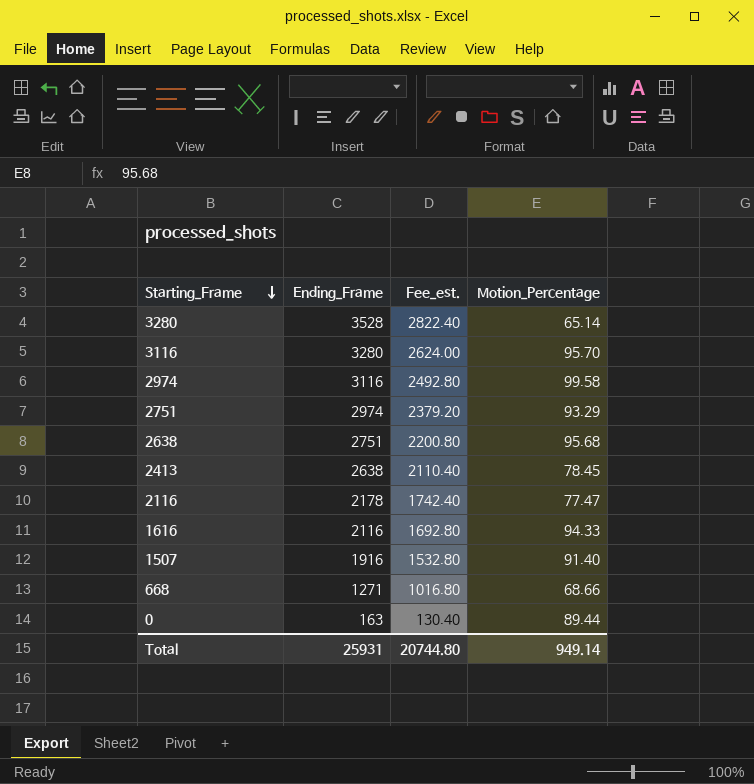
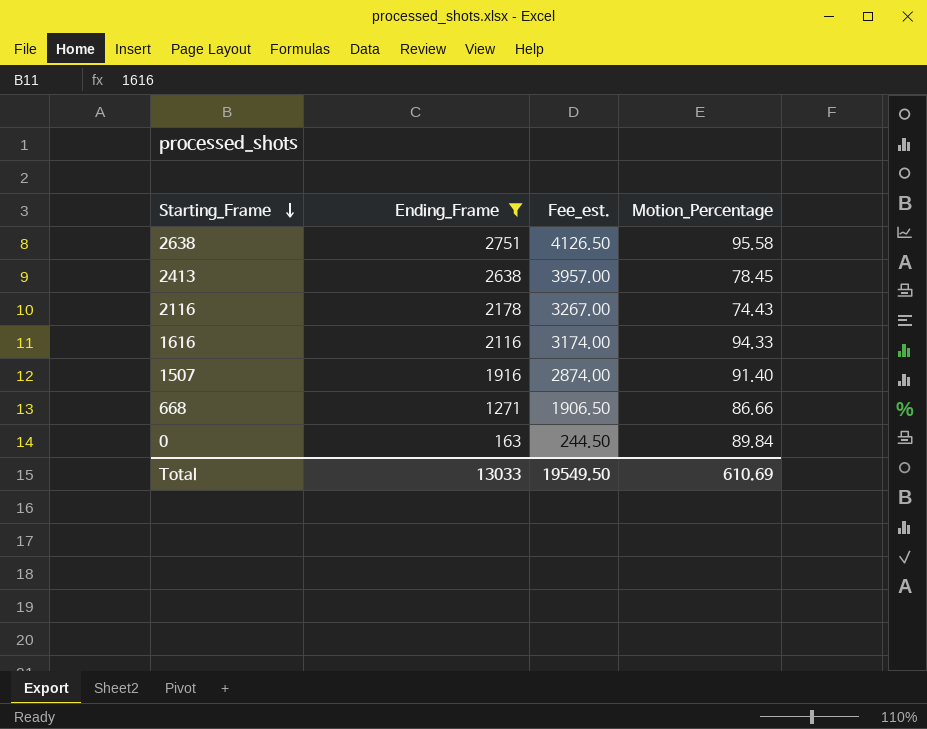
filter: none -> Ending_Frame <= 2751
column Fee_est. | formula: [Ending_Frame] * 0.8 -> [Ending_Frame] * 1.5
2638 | Motion_Percentage: 95.68 -> 95.58
2116 | Motion_Percentage: 77.47 -> 74.43
668 | Motion_Percentage: 68.66 -> 86.66
0 | Motion_Percentage: 89.44 -> 89.84
Total | Ending_Frame: 25931 -> 13033
Total | Fee_est.: 20744.80 -> 19549.50
Total | Motion_Percentage: 949.14 -> 610.69

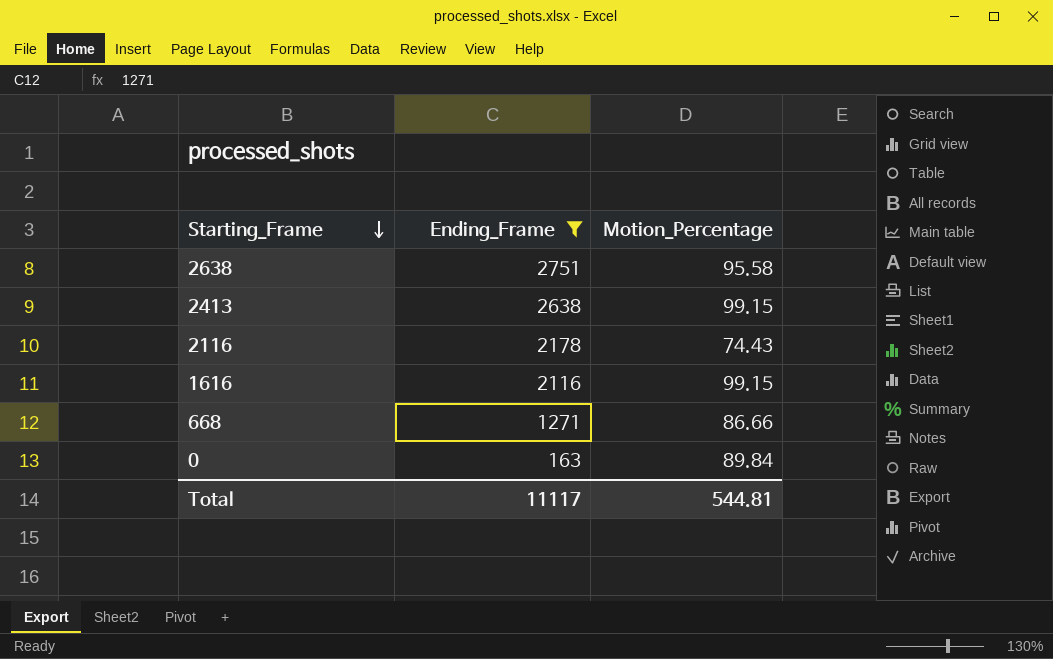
column Fee_est. | formula: [Ending_Frame] * 1.5 -> none
row 1507: 1916 | 2874.00 | 91.40 -> none
2413 | Motion_Percentage: 78.45 -> 99.15
1616 | Motion_Percentage: 94.33 -> 99.15
Total | Ending_Frame: 13033 -> 11117
Total | Motion_Percentage: 610.69 -> 544.81

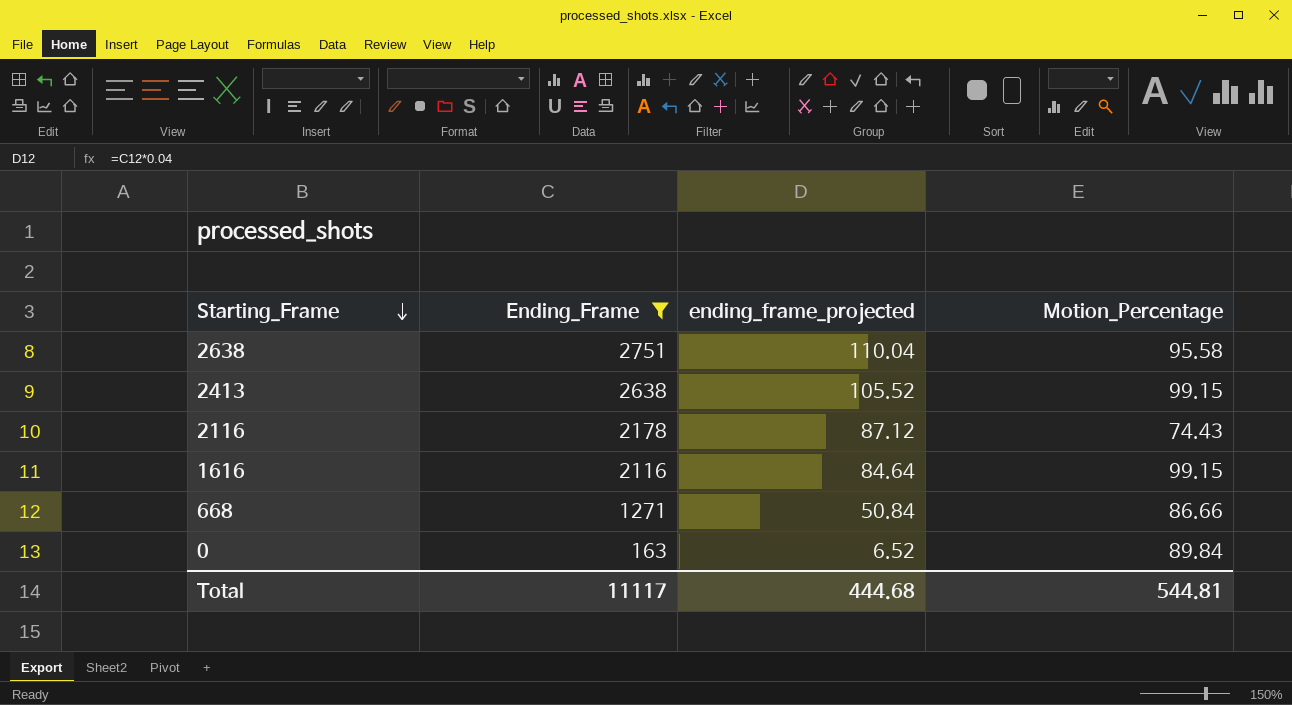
column ending_frame_projected | formula: none -> [Ending_Frame] * 0.04

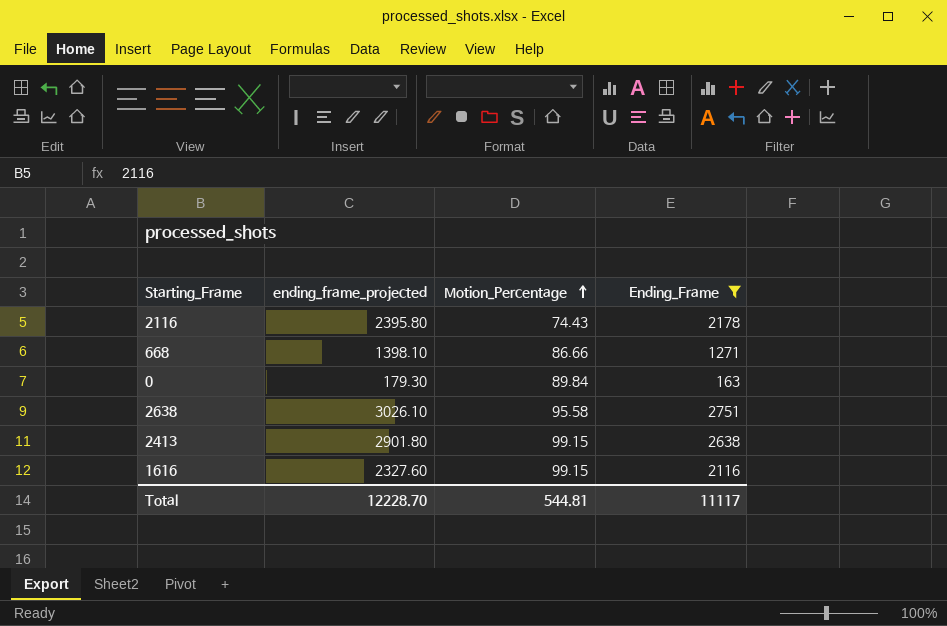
row order: Starting_Frame descending -> Motion_Percentage ascending
column ending_frame_projected | formula: [Ending_Frame] * 0.04 -> [Ending_Frame] * 1.1
column Ending_Frame | position: 2 -> 4
Total | ending_frame_projected: 444.68 -> 12228.70

